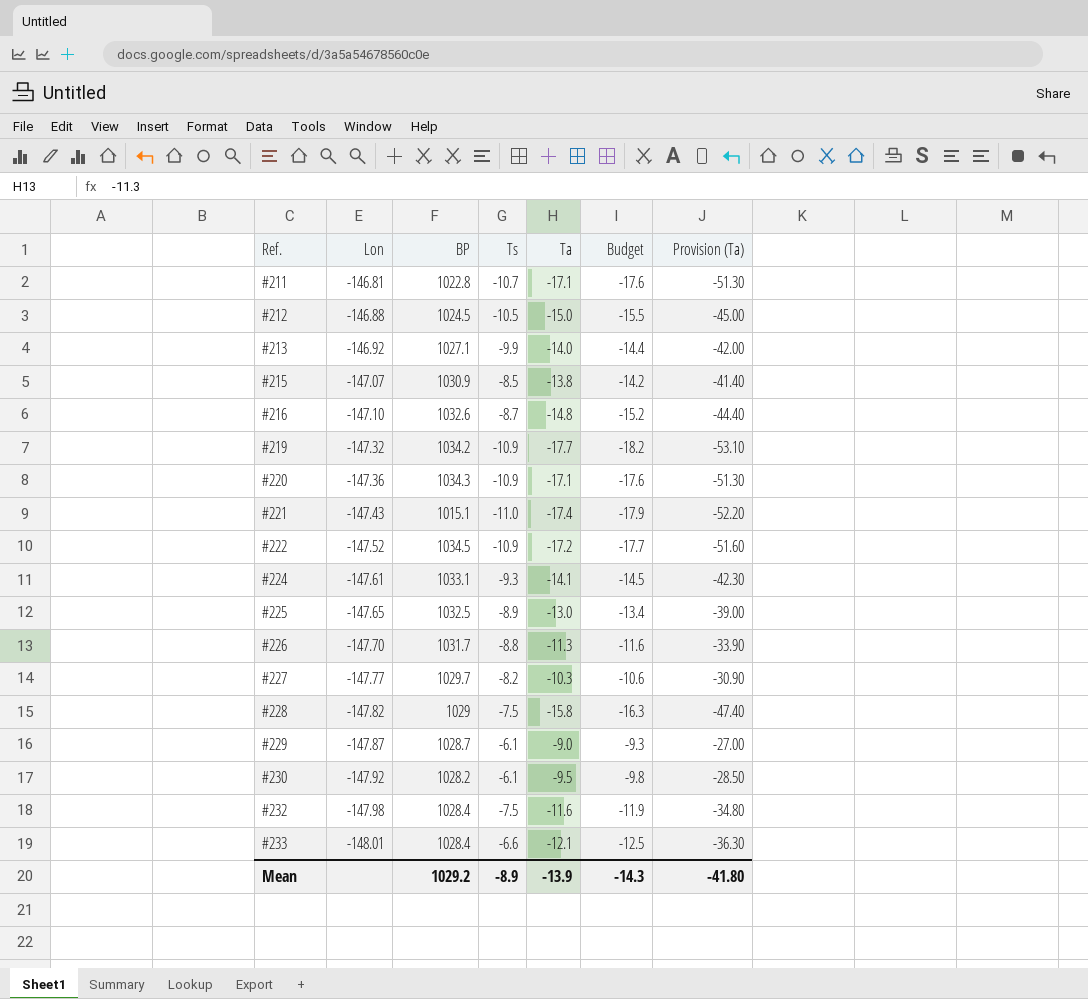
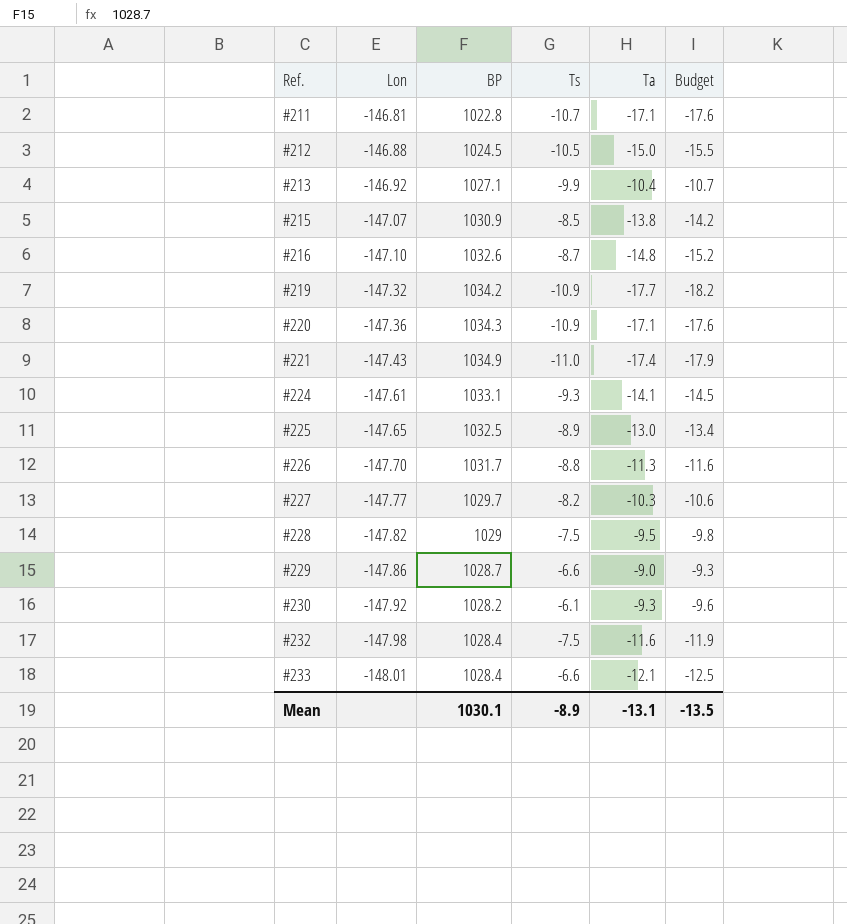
column Provision (Ta) | formula: [Ta] * 3 -> none
row #222: -147.52 | 1034.5 | -10.9 | -17.2 | -17.7 | -51.60 -> none
#213 | Ta: -14.0 -> -10.4
#213 | Budget: -14.4 -> -10.7
#221 | BP: 1015.1 -> 1034.9
#228 | Ta: -15.8 -> -9.5
#228 | Budget: -16.3 -> -9.8
#229 | Lon: -147.87 -> -147.86
#229 | Ts: -6.1 -> -6.6
#230 | Ta: -9.5 -> -9.3
#230 | Budget: -9.8 -> -9.6
Mean | BP: 1029.2 -> 1030.1
Mean | Ta: -13.9 -> -13.1
Mean | Budget: -14.3 -> -13.5

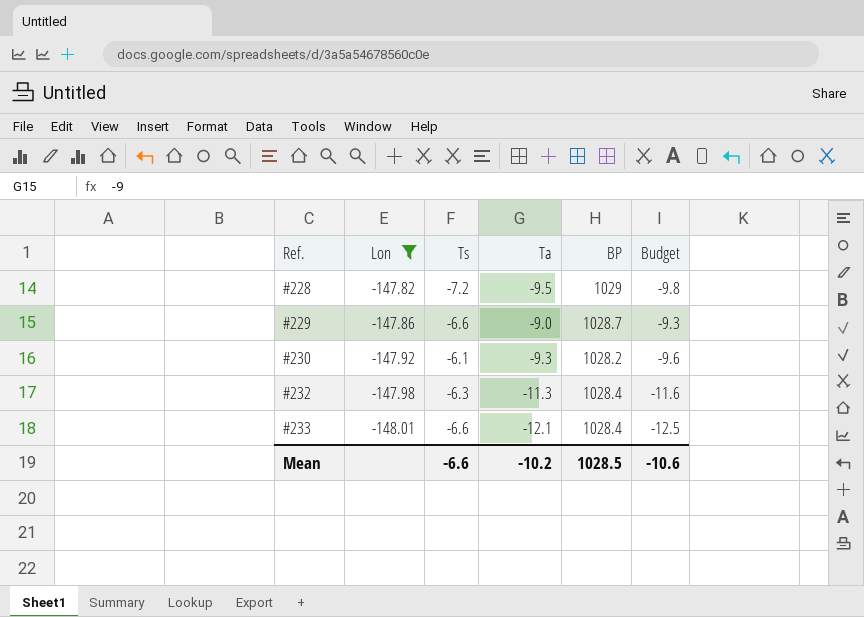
filter: none -> Lon <= -147.82
column BP | position: 3 -> 5
#228 | Ts: -7.5 -> -7.2
#232 | Ts: -7.5 -> -6.3
#232 | Ta: -11.6 -> -11.3
#232 | Budget: -11.9 -> -11.6
Mean | Ts: -8.9 -> -6.6
Mean | Ta: -13.1 -> -10.2
Mean | BP: 1030.1 -> 1028.5
Mean | Budget: -13.5 -> -10.6

